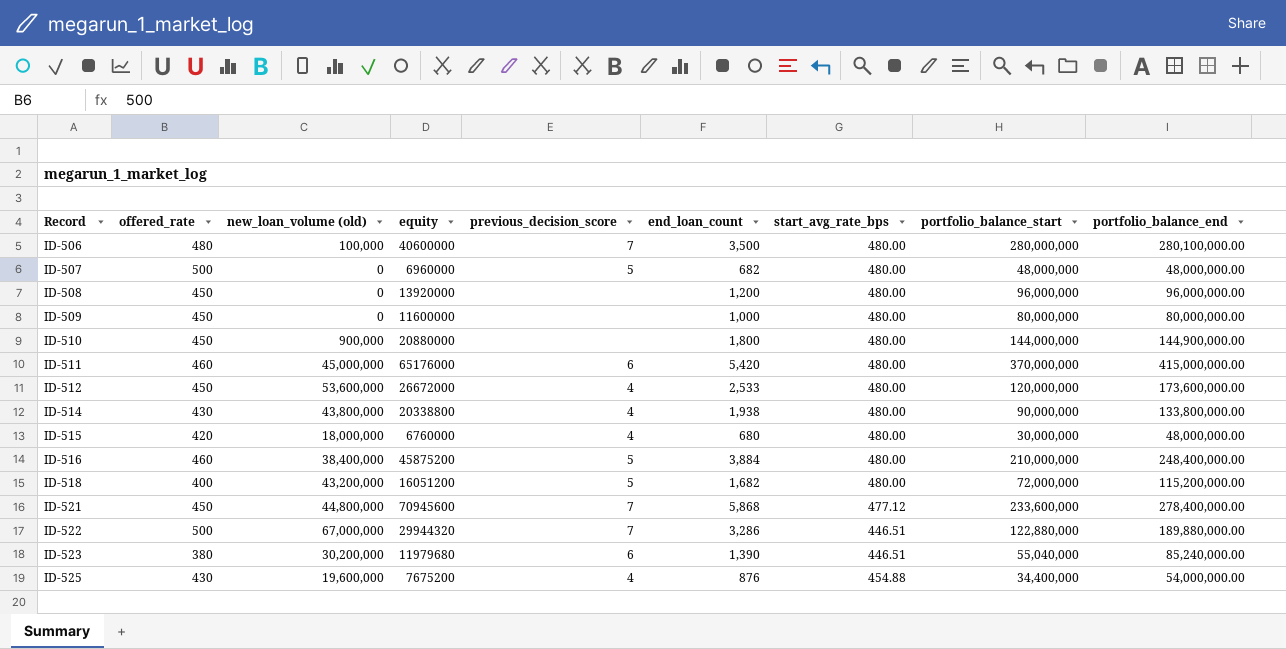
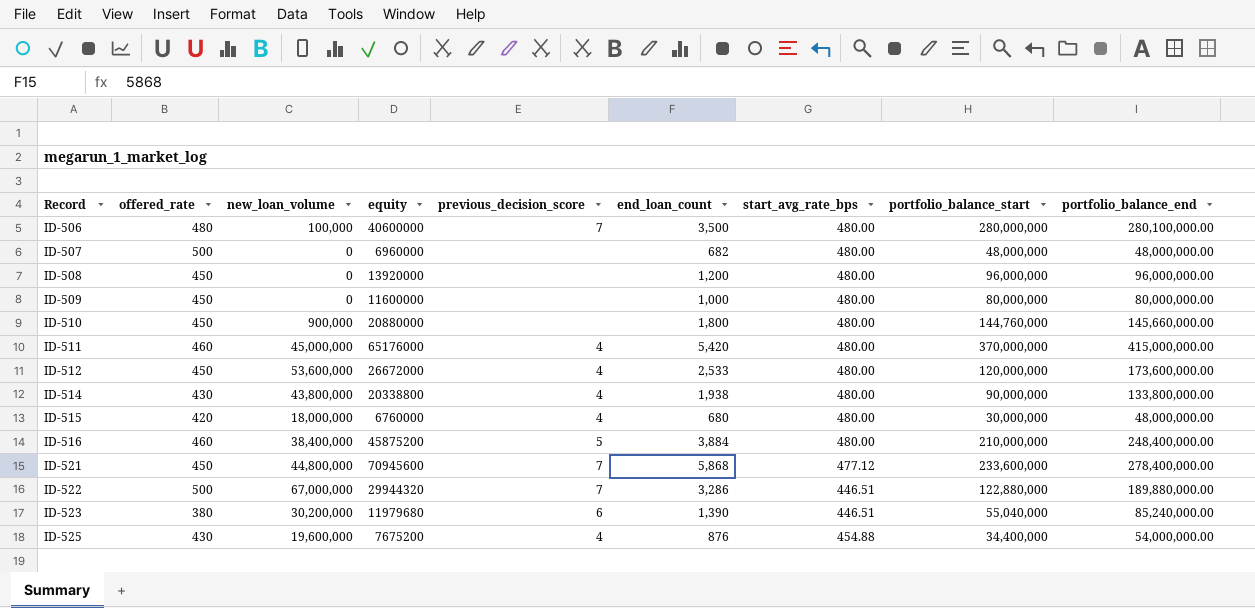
column name: new_loan_volume (old) -> new_loan_volume
row ID-518: 400 | 43,200,000 | 16051200 | 5 | 1,682 | 480.00 | 72,000,000 | 115,200,000.00 -> none
ID-507 | previous_decision_score: 5 -> none
ID-510 | portfolio_balance_start: 144,000,000 -> 144,760,000
ID-510 | portfolio_balance_end: 144,900,000.00 -> 145,660,000.00
ID-511 | previous_decision_score: 6 -> 4

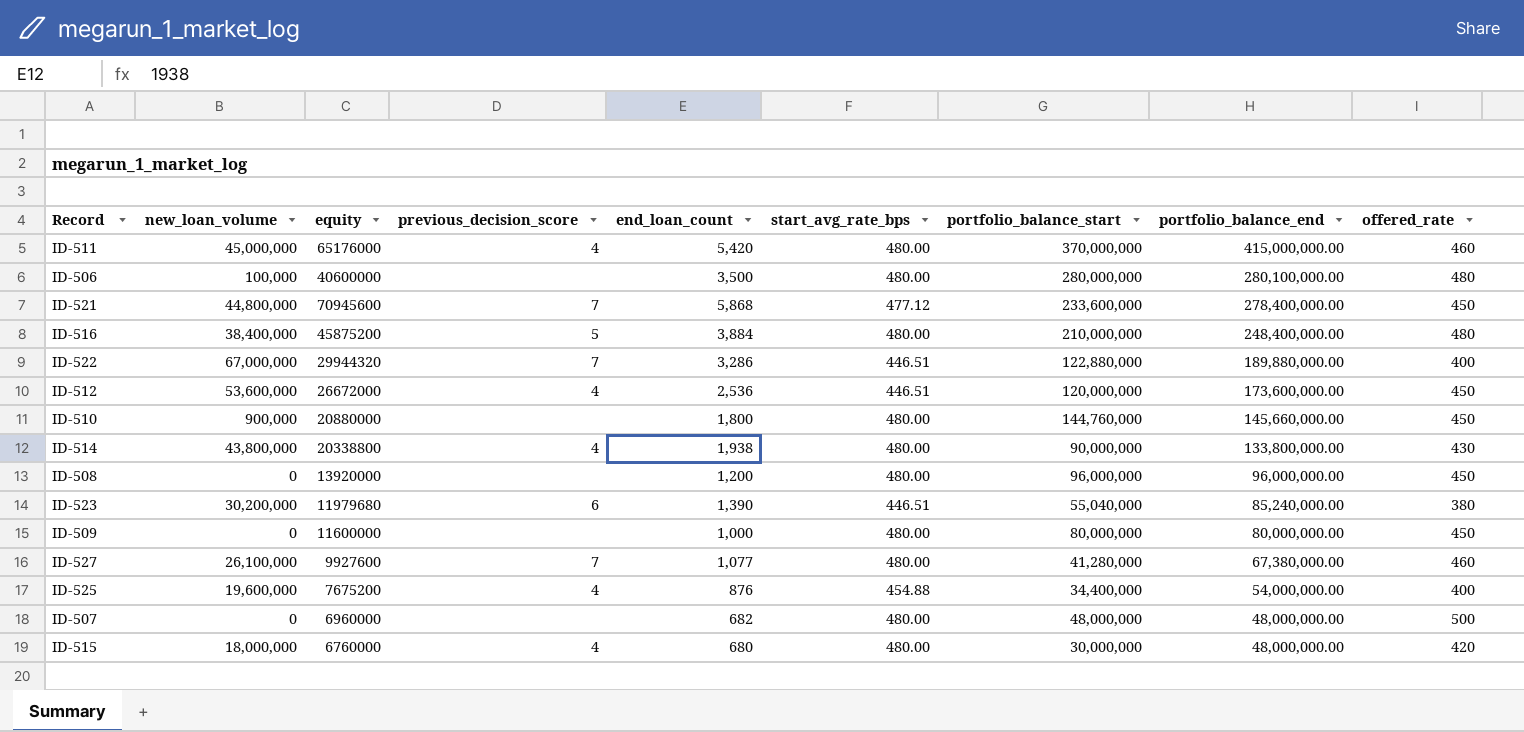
row order: Record ascending -> portfolio_balance_end descending
column offered_rate | position: 2 -> 9
ID-506 | previous_decision_score: 7 -> none
ID-516 | offered_rate: 460 -> 480
ID-522 | offered_rate: 500 -> 400
ID-512 | end_loan_count: 2,533 -> 2,536
ID-512 | start_avg_rate_bps: 480.00 -> 446.51
row ID-527: none -> 26,100,000 | 9927600 | 7 | 1,077 | 480.00 | 41,280,000 | 67,380,000.00 | 460
ID-525 | offered_rate: 430 -> 400

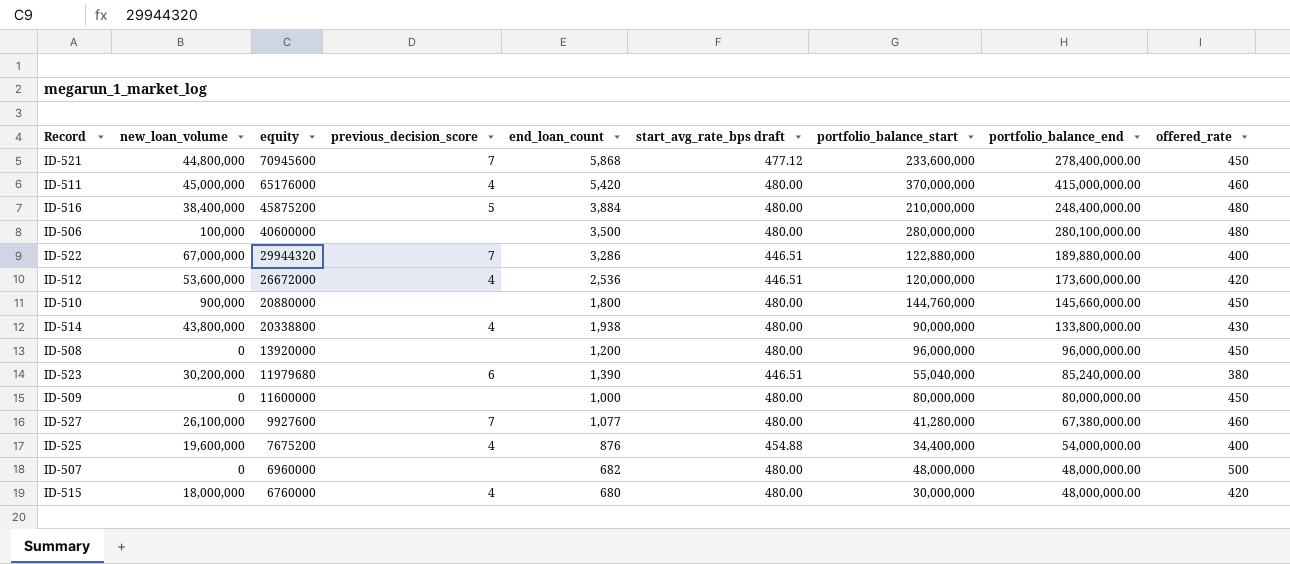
row order: portfolio_balance_end descending -> equity descending
column name: start_avg_rate_bps -> start_avg_rate_bps draft
ID-512 | offered_rate: 450 -> 420

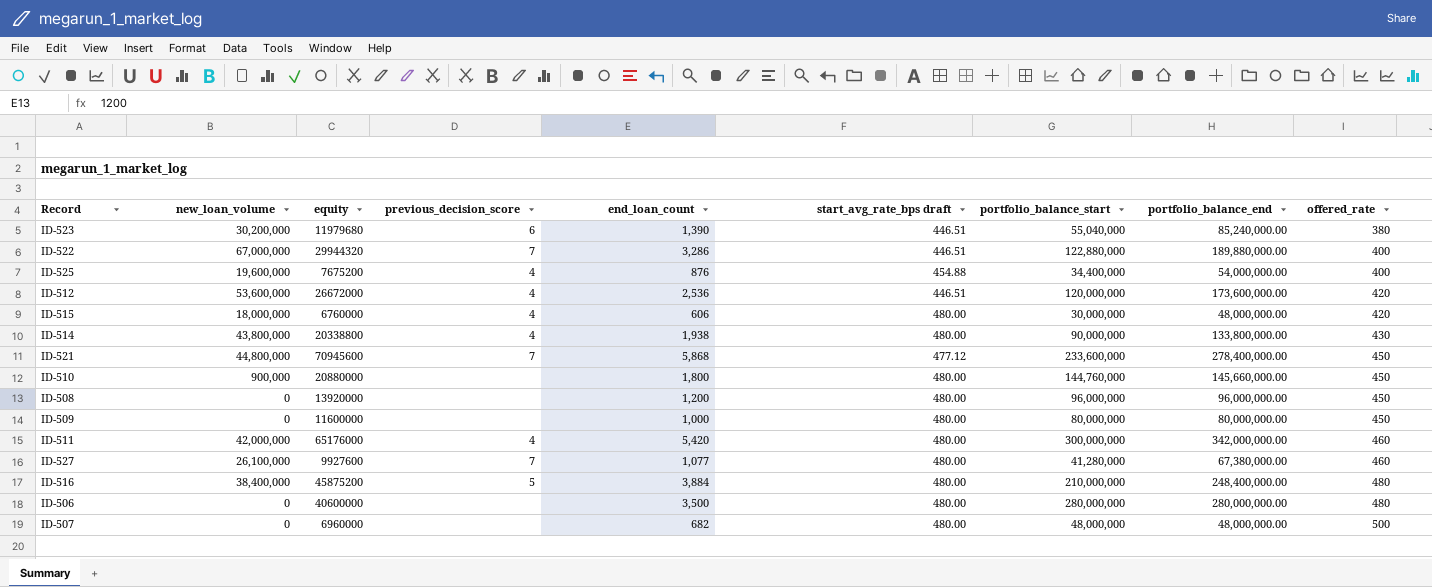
row order: equity descending -> offered_rate ascending
ID-515 | end_loan_count: 680 -> 606
ID-511 | new_loan_volume: 45,000,000 -> 42,000,000
ID-511 | portfolio_balance_start: 370,000,000 -> 300,000,000
ID-511 | portfolio_balance_end: 415,000,000.00 -> 342,000,000.00
ID-506 | new_loan_volume: 100,000 -> 0
ID-506 | portfolio_balance_end: 280,100,000.00 -> 280,000,000.00

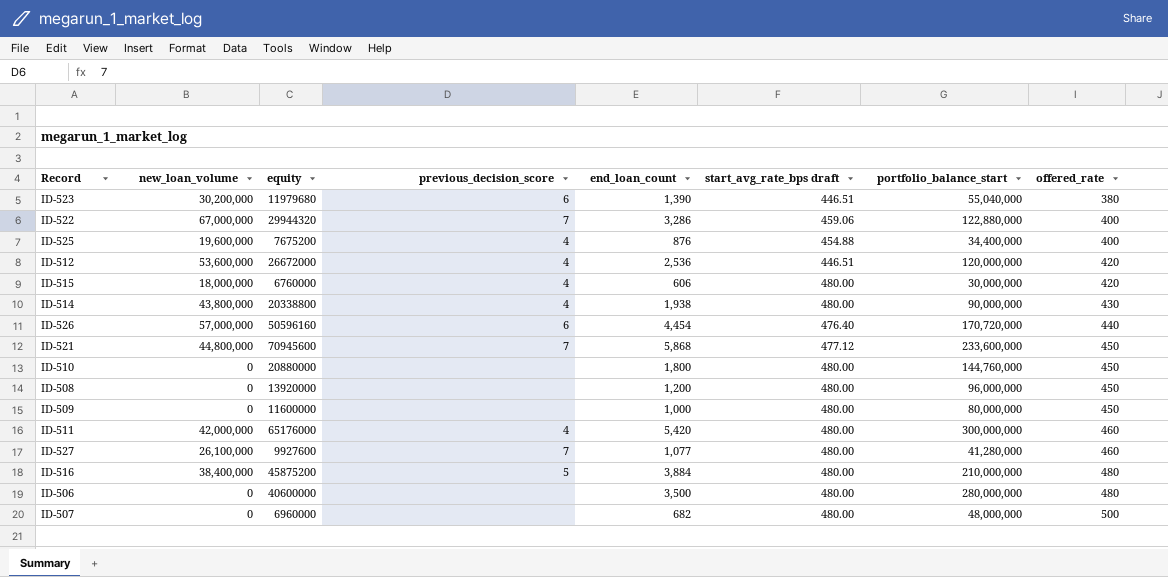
column portfolio_balance_end | formula: [new_loan_volume] + [portfolio_balance_start] -> none
ID-522 | start_avg_rate_bps draft: 446.51 -> 459.06
row ID-526: none -> 57,000,000 | 50596160 | 6 | 4,454 | 476.40 | 170,720,000 | 440
ID-510 | new_loan_volume: 900,000 -> 0

